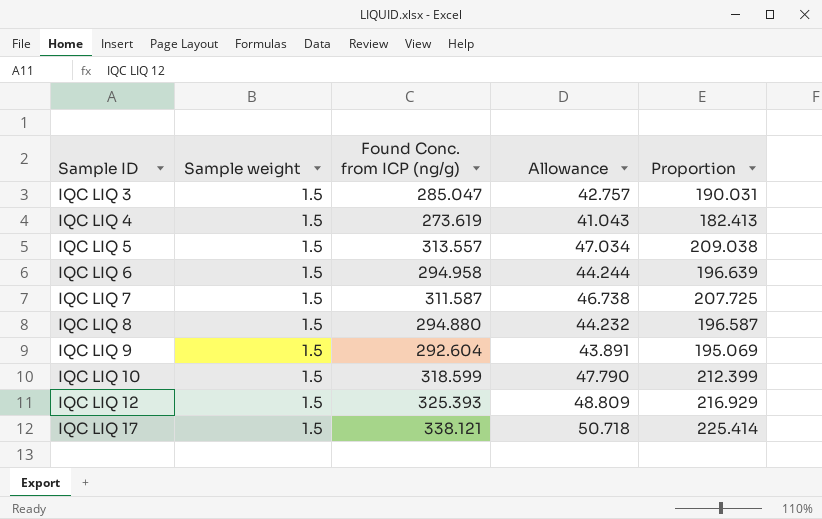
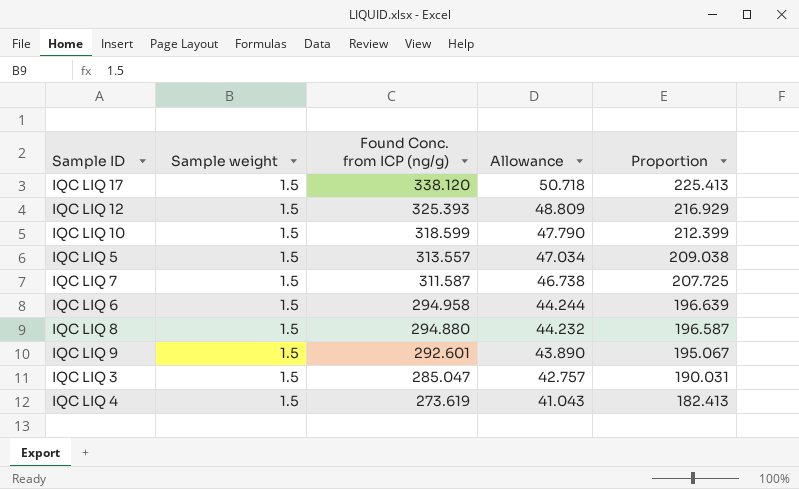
row order: Sample ID ascending -> Found Conc. from ICP (ng/g) descending
IQC LIQ 17 | Found Conc. from ICP (ng/g): 338.121 -> 338.120
IQC LIQ 17 | Proportion: 225.414 -> 225.413
IQC LIQ 9 | Found Conc. from ICP (ng/g): 292.604 -> 292.601
IQC LIQ 9 | Allowance: 43.891 -> 43.890
IQC LIQ 9 | Proportion: 195.069 -> 195.067

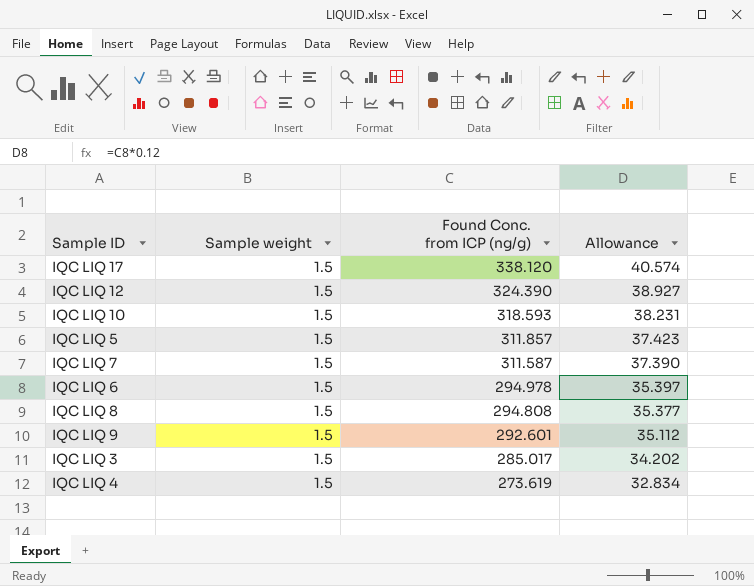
column Proportion | formula: [Found Conc. from ICP (ng/g)] / [Sample weight] -> none
column Allowance | formula: [Found Conc. from ICP (ng/g)] * 0.15 -> [Found Conc. from ICP (ng/g)] * 0.12
IQC LIQ 12 | Found Conc. from ICP (ng/g): 325.393 -> 324.390
IQC LIQ 10 | Found Conc. from ICP (ng/g): 318.599 -> 318.593
IQC LIQ 5 | Found Conc. from ICP (ng/g): 313.557 -> 311.857
IQC LIQ 6 | Found Conc. from ICP (ng/g): 294.958 -> 294.978
IQC LIQ 8 | Found Conc. from ICP (ng/g): 294.880 -> 294.808
IQC LIQ 3 | Found Conc. from ICP (ng/g): 285.047 -> 285.017

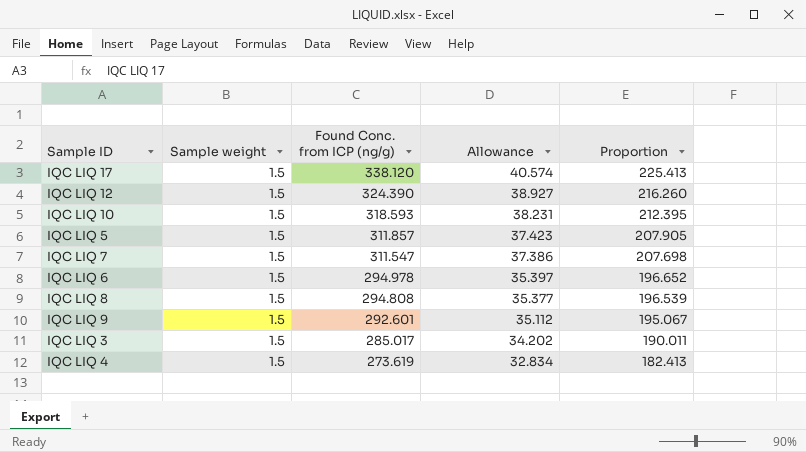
column Proportion | formula: none -> [Found Conc. from ICP (ng/g)] / [Sample weight]
IQC LIQ 7 | Found Conc. from ICP (ng/g): 311.587 -> 311.547
IQC LIQ 7 | Allowance: 37.390 -> 37.386

